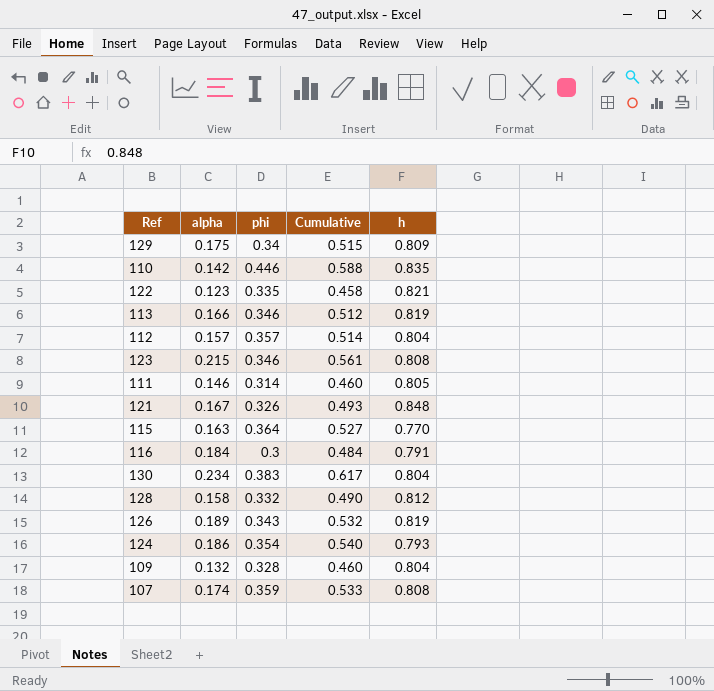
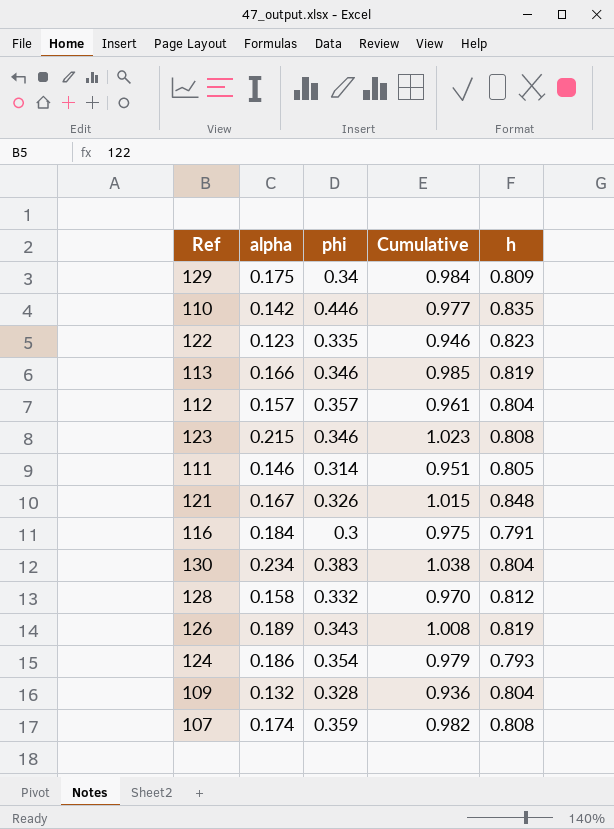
column Cumulative | formula: [alpha] + [phi] -> [alpha] + [h]
row 115: 0.163 | 0.364 | 0.527 | 0.770 -> none
122 | h: 0.821 -> 0.823

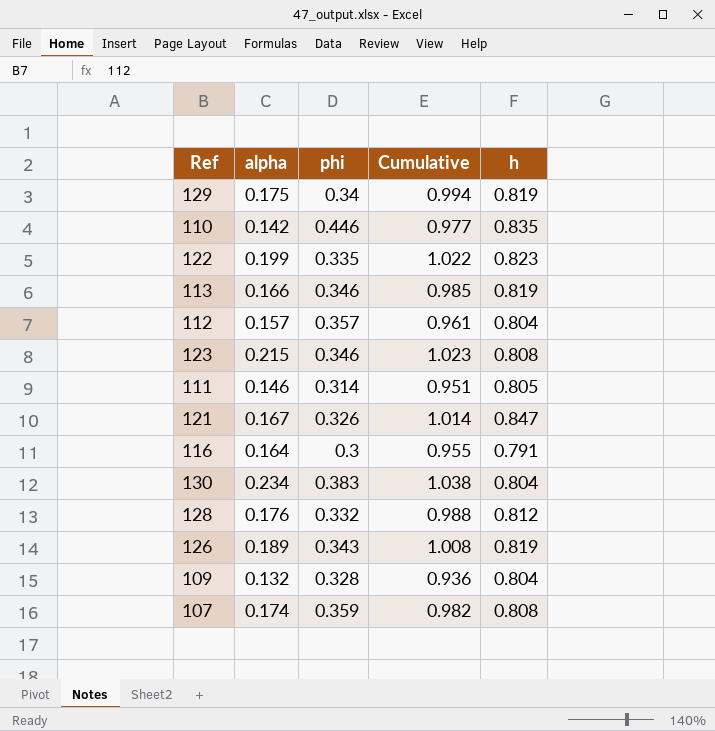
row 124: 0.186 | 0.354 | 0.979 | 0.793 -> none
129 | Cumulative: 0.984 -> 0.994
129 | h: 0.809 -> 0.819
122 | alpha: 0.123 -> 0.199
122 | Cumulative: 0.946 -> 1.022
121 | Cumulative: 1.015 -> 1.014
121 | h: 0.848 -> 0.847
116 | alpha: 0.184 -> 0.164
116 | Cumulative: 0.975 -> 0.955
128 | alpha: 0.158 -> 0.176
128 | Cumulative: 0.970 -> 0.988

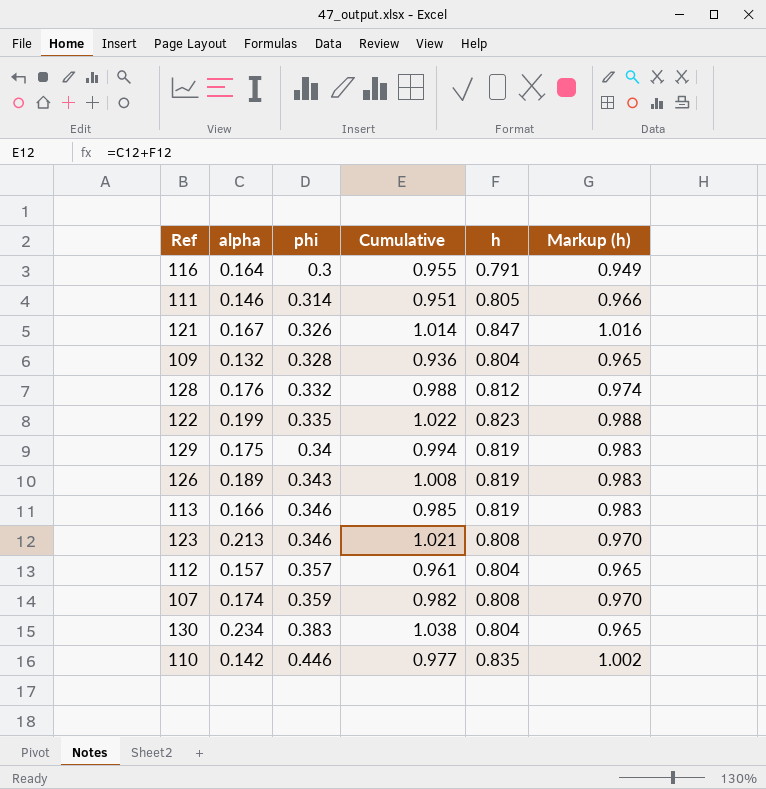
row order: none -> phi ascending
column Markup (h) | formula: none -> [h] * 1.2
123 | alpha: 0.215 -> 0.213
123 | Cumulative: 1.023 -> 1.021

